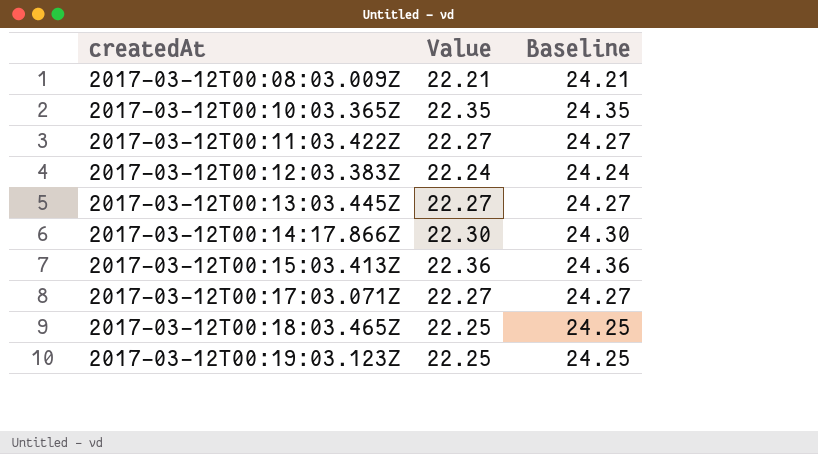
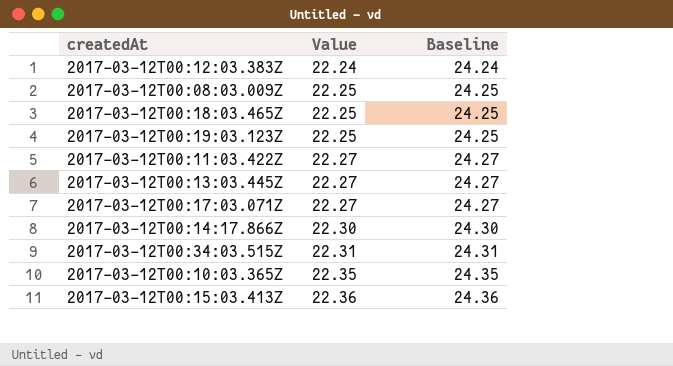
row order: createdAt ascending -> Value ascending
2017-03-12T00:08:03.009Z | Value: 22.21 -> 22.25
2017-03-12T00:08:03.009Z | Baseline: 24.21 -> 24.25
row 2017-03-12T00:34:03.515Z: none -> 22.31 | 24.31

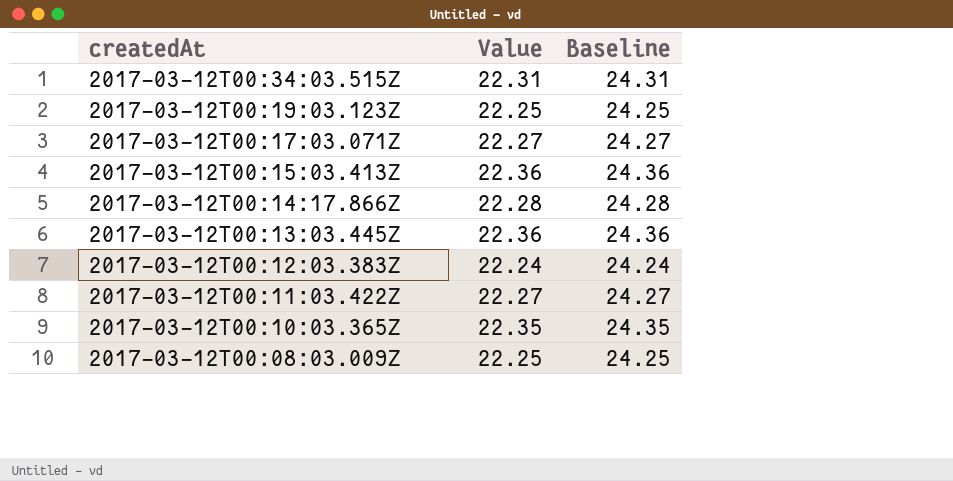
row order: Value ascending -> createdAt descending
row 2017-03-12T00:18:03.465Z: 22.25 | 24.25 -> none
2017-03-12T00:14:17.866Z | Value: 22.30 -> 22.28
2017-03-12T00:14:17.866Z | Baseline: 24.30 -> 24.28
2017-03-12T00:13:03.445Z | Value: 22.27 -> 22.36
2017-03-12T00:13:03.445Z | Baseline: 24.27 -> 24.36

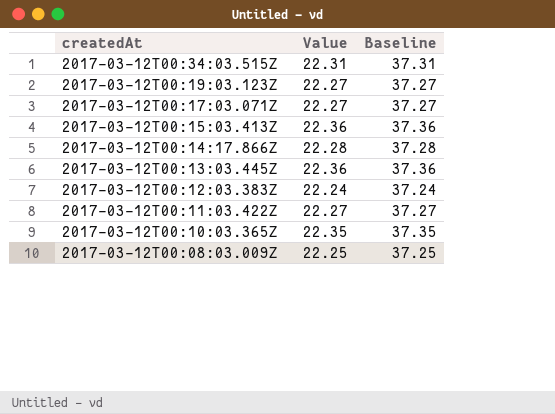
column Baseline | formula: [Value] + 2 -> [Value] + 15
2017-03-12T00:19:03.123Z | Value: 22.25 -> 22.27

